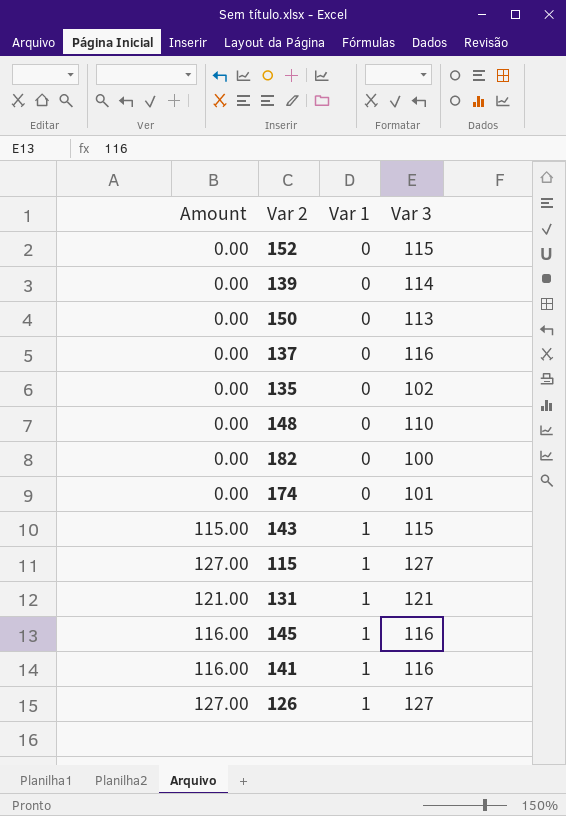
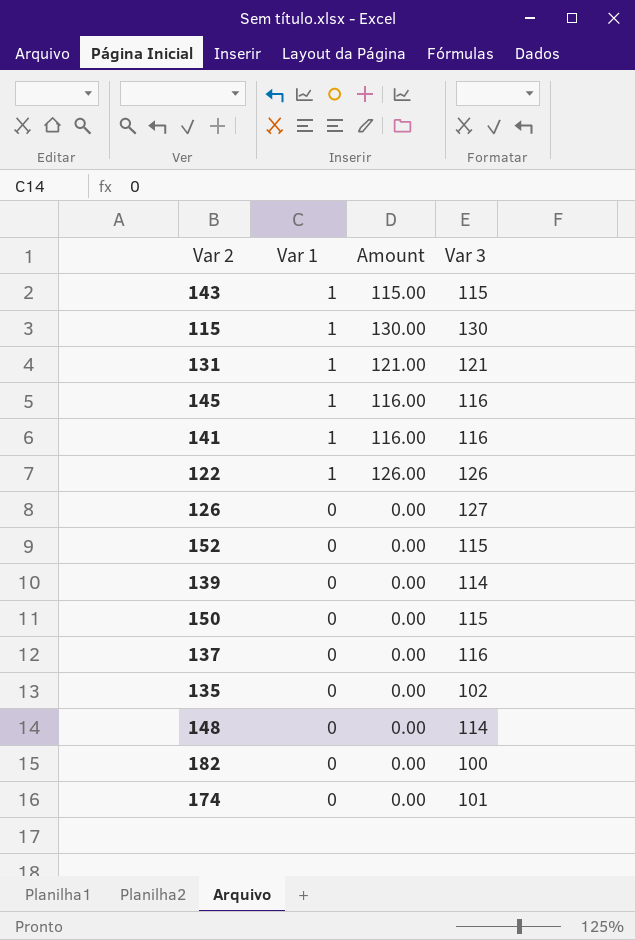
row order: Var 1 ascending -> Var 1 descending
column Amount | position: 1 -> 3
115 | Amount: 127.00 -> 130.00
115 | Var 3: 127 -> 130
row 122: none -> 1 | 126.00 | 126
126 | Var 1: 1 -> 0
126 | Amount: 127.00 -> 0.00
150 | Var 3: 113 -> 115
148 | Var 3: 110 -> 114

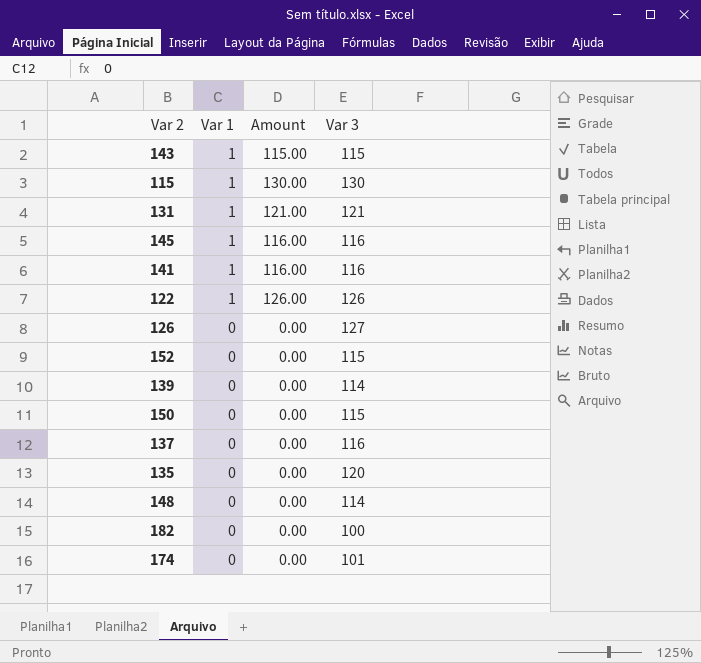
135 | Var 3: 102 -> 120

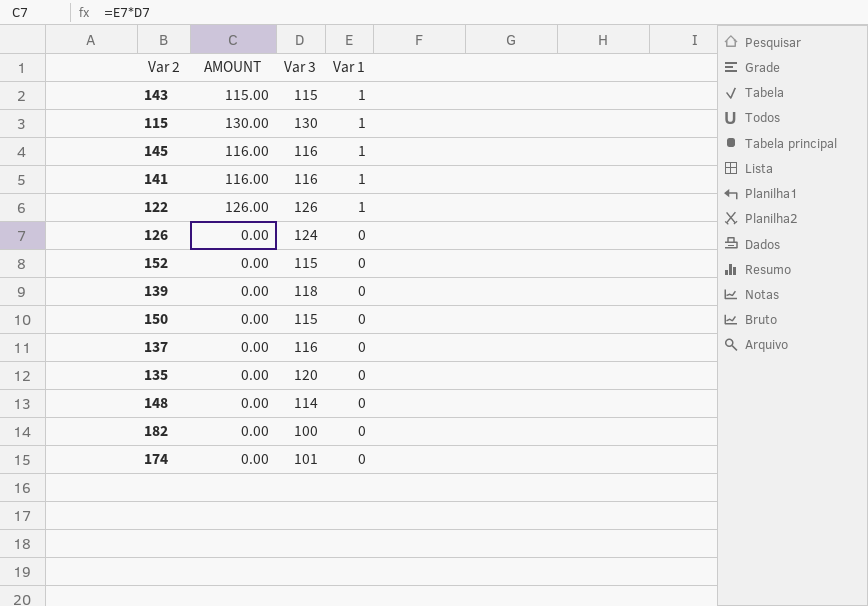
column name: Amount -> AMOUNT
column Var 1 | position: 2 -> 4
row 131: 1 | 121.00 | 121 -> none
126 | Var 3: 127 -> 124
139 | Var 3: 114 -> 118

